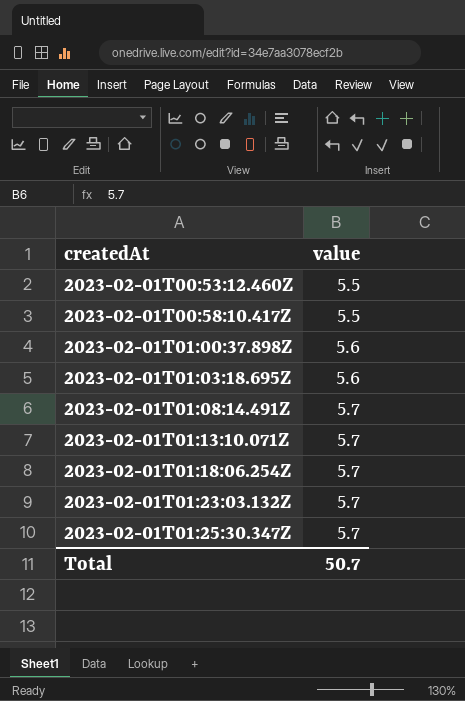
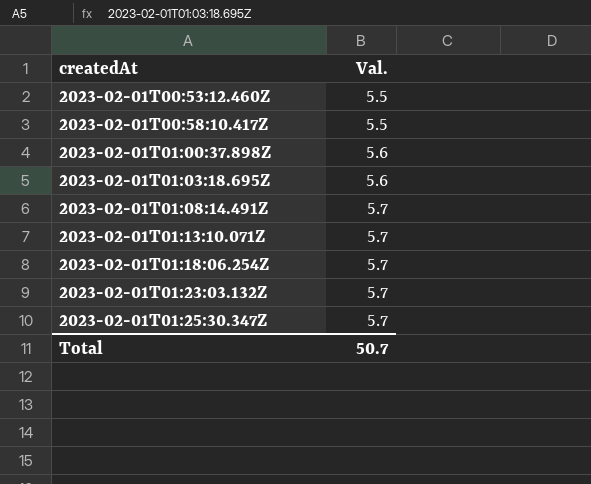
column name: value -> Val.

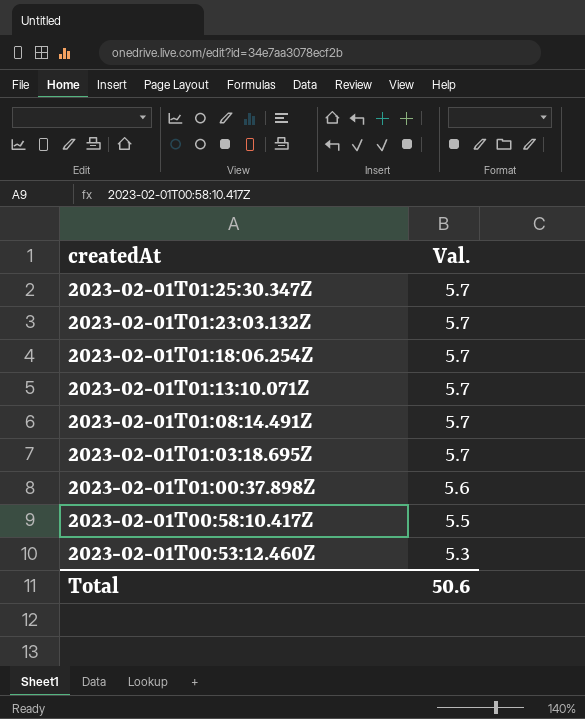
row order: createdAt ascending -> createdAt descending
2023-02-01T01:03:18.695Z | Val.: 5.6 -> 5.7
2023-02-01T00:53:12.460Z | Val.: 5.5 -> 5.3
Total | Val.: 50.7 -> 50.6

